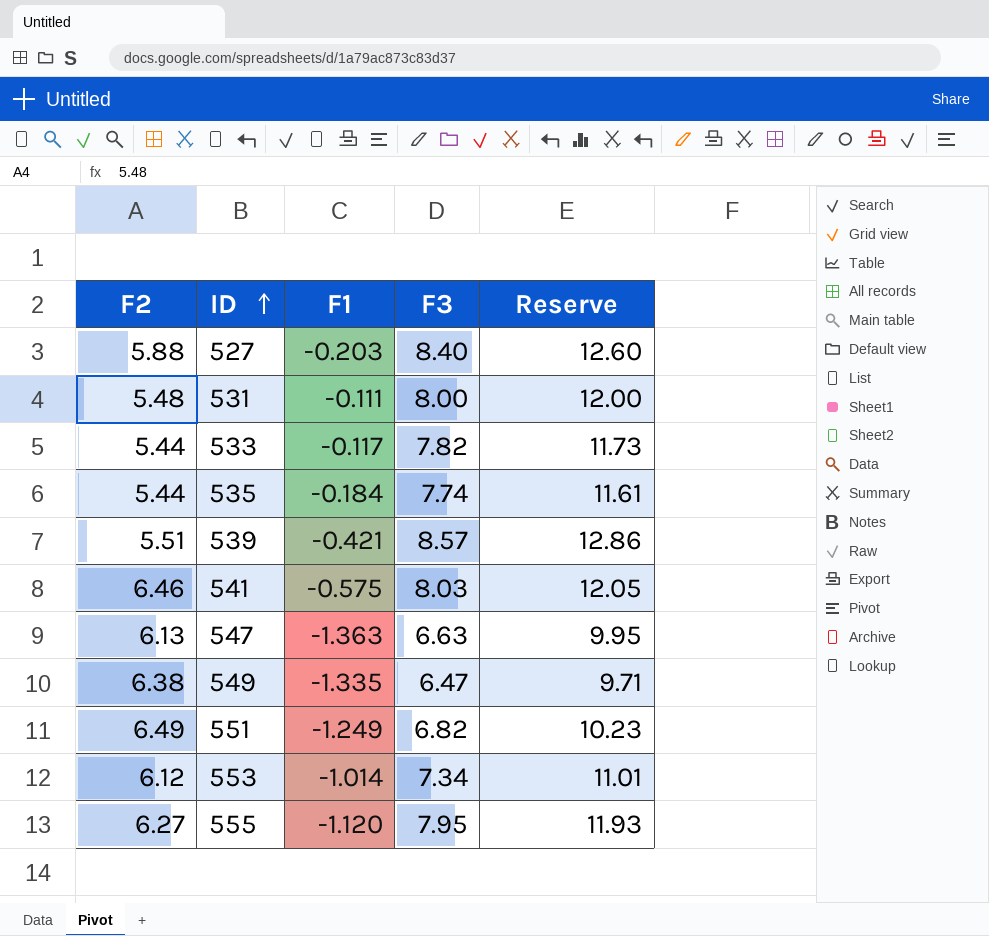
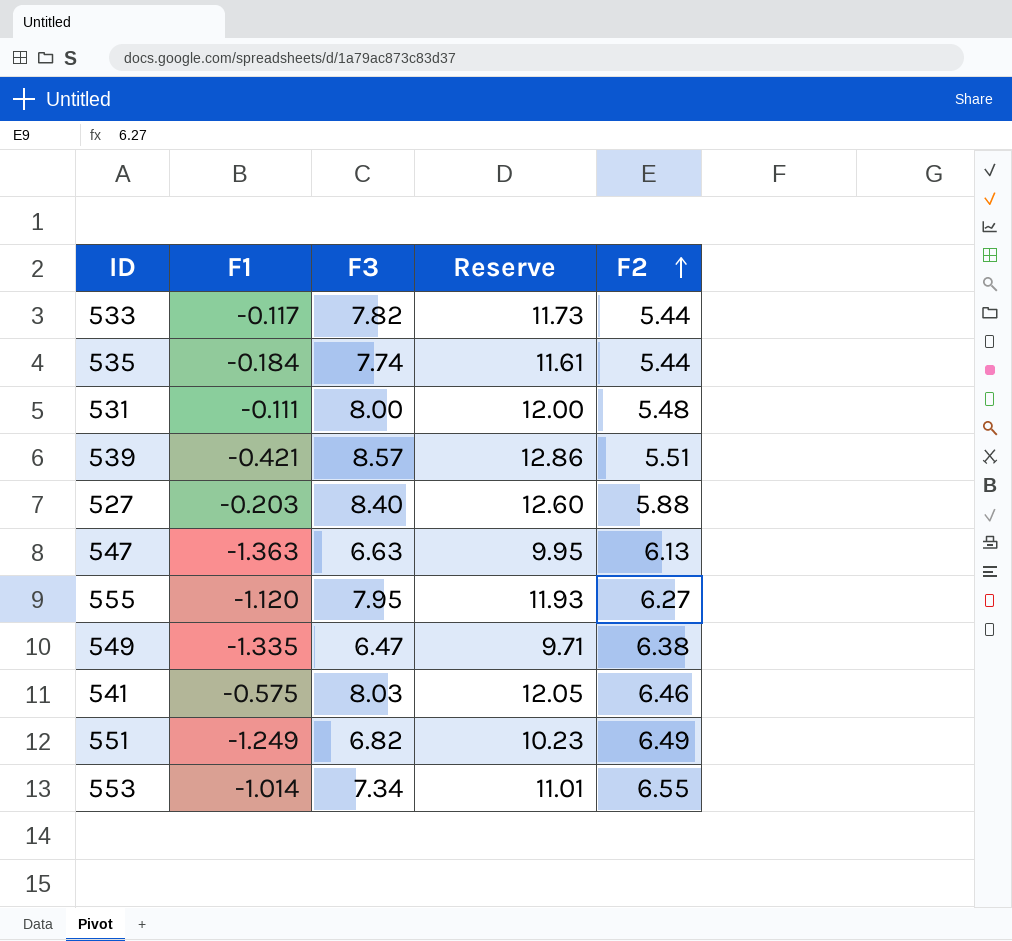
row order: ID ascending -> F2 ascending
column F2 | position: 1 -> 5
553 | F2: 6.12 -> 6.55

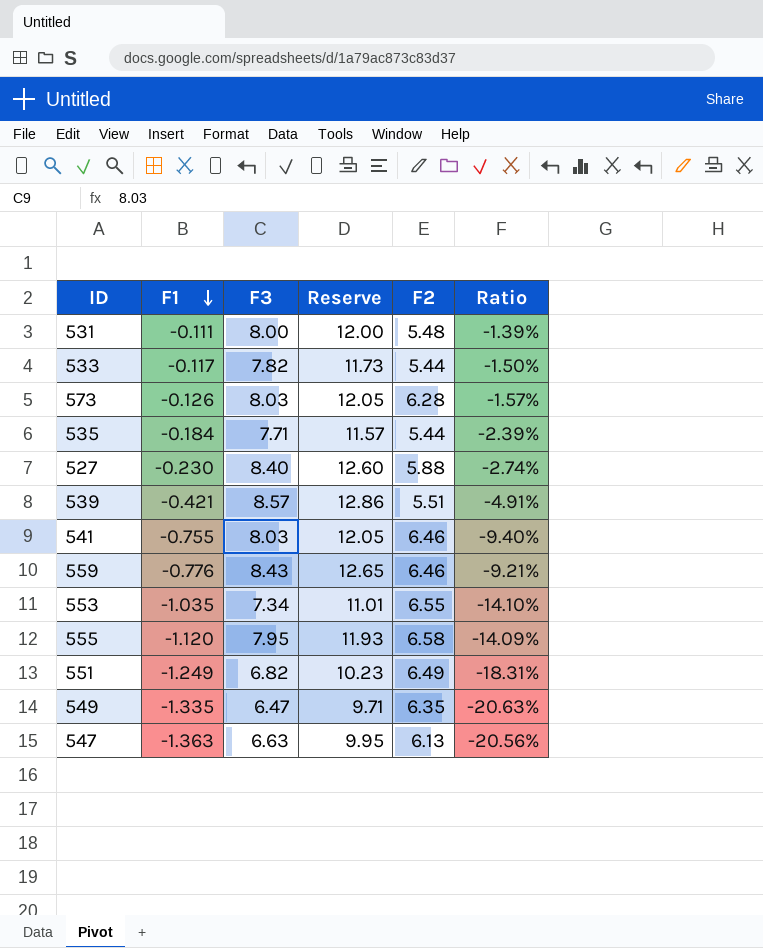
row order: F2 ascending -> F1 descending
column Ratio | formula: none -> [F1] / [F3]
row 573: none -> -0.126 | 8.03 | 12.05 | 6.28 | -1.57%
535 | F3: 7.74 -> 7.71
535 | Reserve: 11.61 -> 11.57
527 | F1: -0.203 -> -0.230
541 | F1: -0.575 -> -0.755
row 559: none -> -0.776 | 8.43 | 12.65 | 6.46 | -9.21%
553 | F1: -1.014 -> -1.035
555 | F2: 6.27 -> 6.58
549 | F2: 6.38 -> 6.35

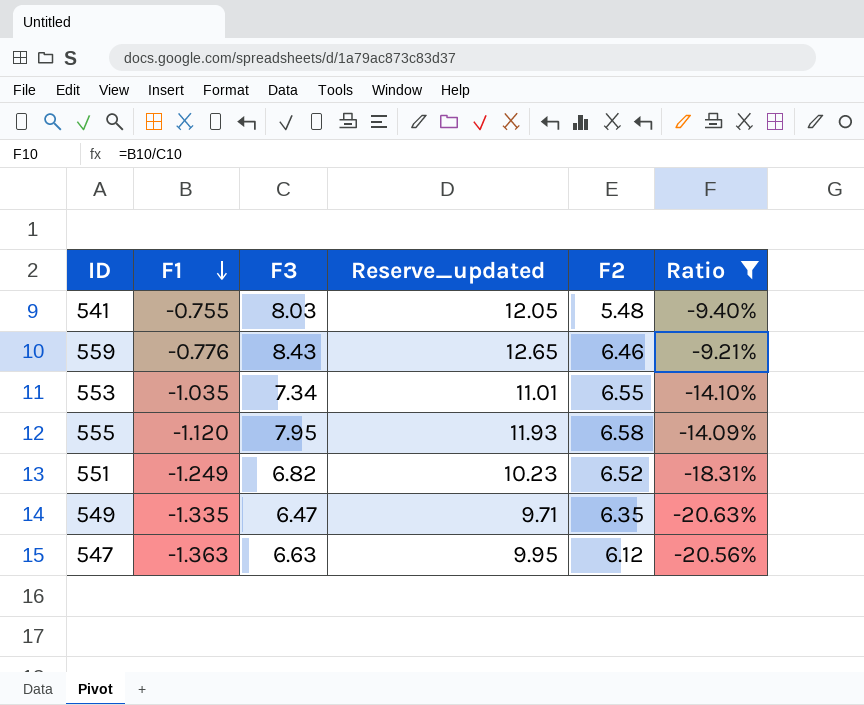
filter: none -> Ratio <= -9.21%
column name: Reserve -> Reserve_updated
541 | F2: 6.46 -> 5.48
551 | F2: 6.49 -> 6.52
547 | F2: 6.13 -> 6.12

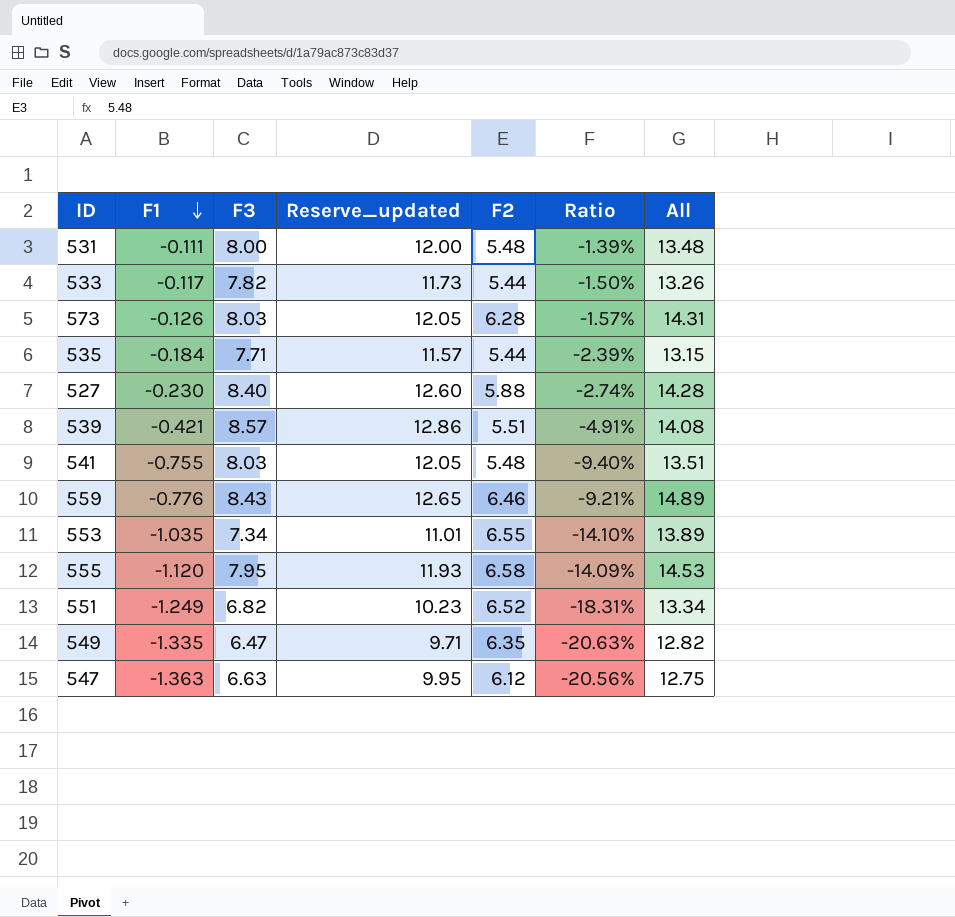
filter: Ratio <= -9.21% -> none
column All | formula: none -> [F3] + [F2]

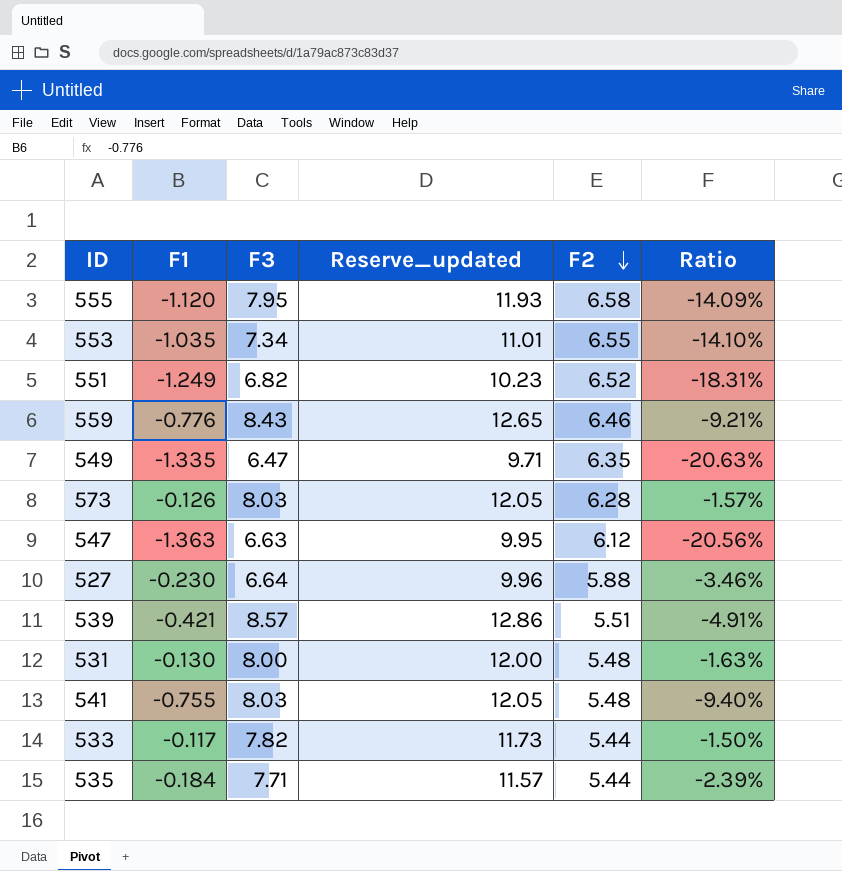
row order: F1 descending -> F2 descending
column All | formula: [F3] + [F2] -> none
527 | F3: 8.40 -> 6.64
527 | Reserve_updated: 12.60 -> 9.96
527 | Ratio: -2.74% -> -3.46%
531 | F1: -0.111 -> -0.130
531 | Ratio: -1.39% -> -1.63%

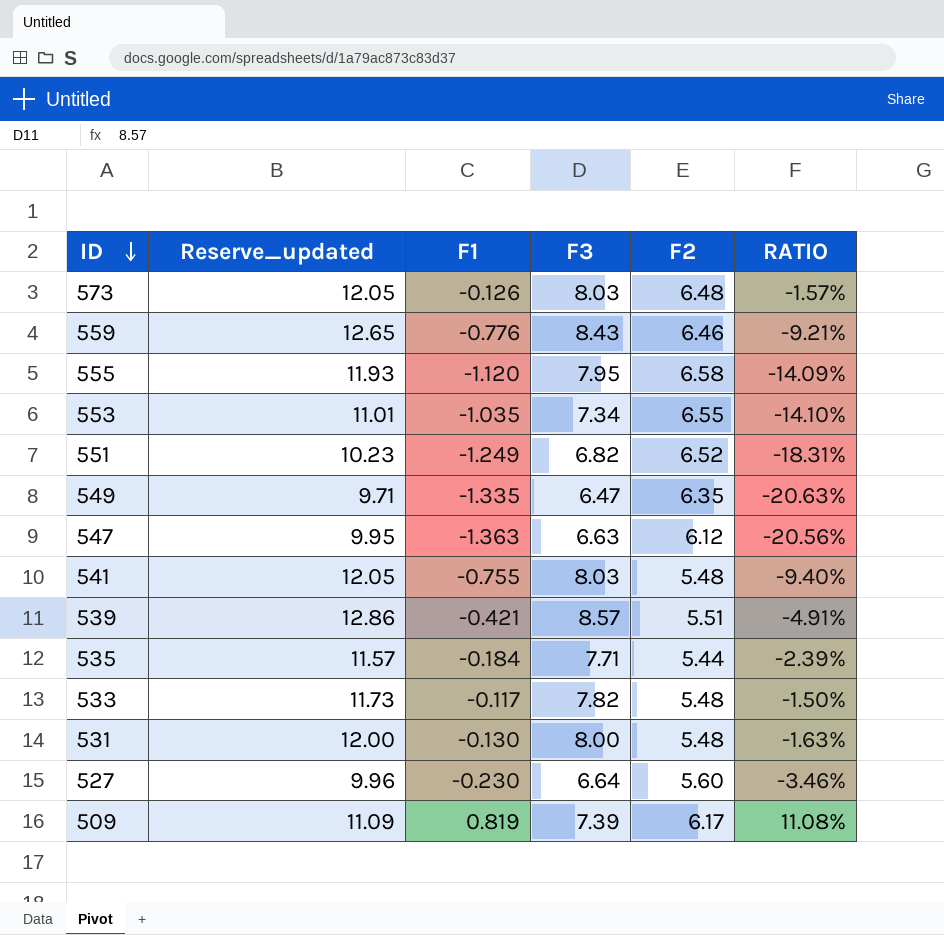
row order: F2 descending -> ID descending
column Reserve_updated | position: 4 -> 2
column name: Ratio -> RATIO
573 | F2: 6.28 -> 6.48
533 | F2: 5.44 -> 5.48
527 | F2: 5.88 -> 5.60
row 509: none -> 11.09 | 0.819 | 7.39 | 6.17 | 11.08%

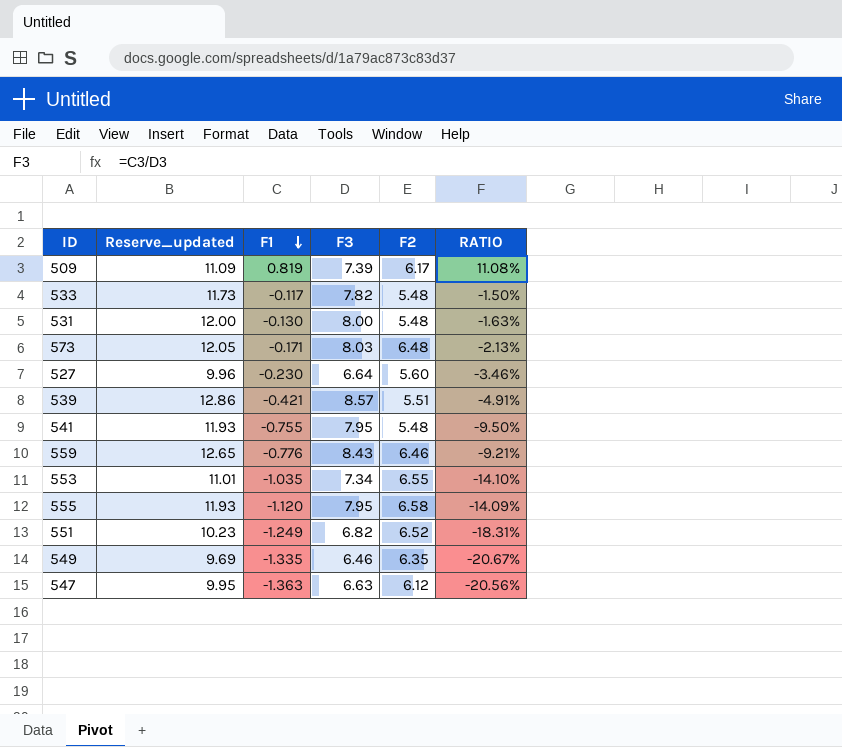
row order: ID descending -> F1 descending
row 535: 11.57 | -0.184 | 7.71 | 5.44 | -2.39% -> none
573 | F1: -0.126 -> -0.171
573 | RATIO: -1.57% -> -2.13%
541 | Reserve_updated: 12.05 -> 11.93
541 | F3: 8.03 -> 7.95
541 | RATIO: -9.40% -> -9.50%
549 | Reserve_updated: 9.71 -> 9.69
549 | F3: 6.47 -> 6.46
549 | RATIO: -20.63% -> -20.67%

